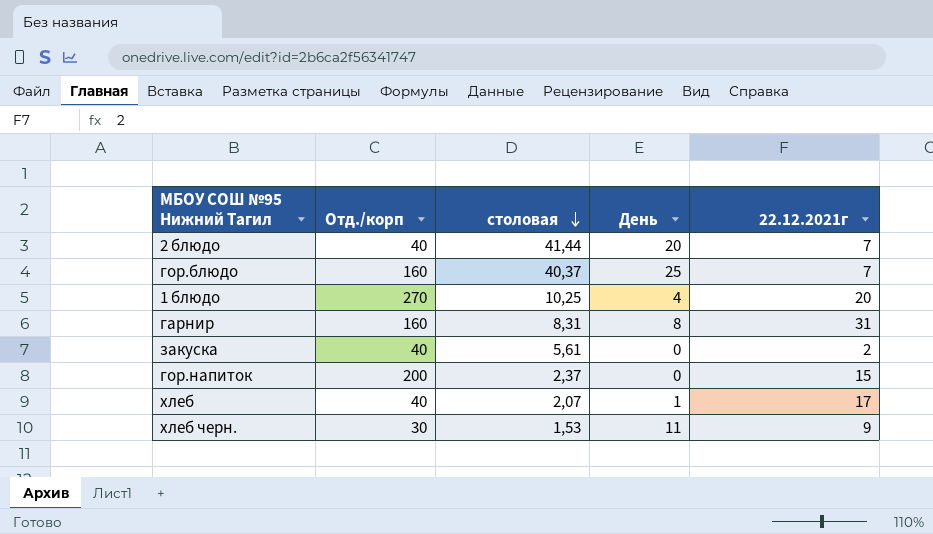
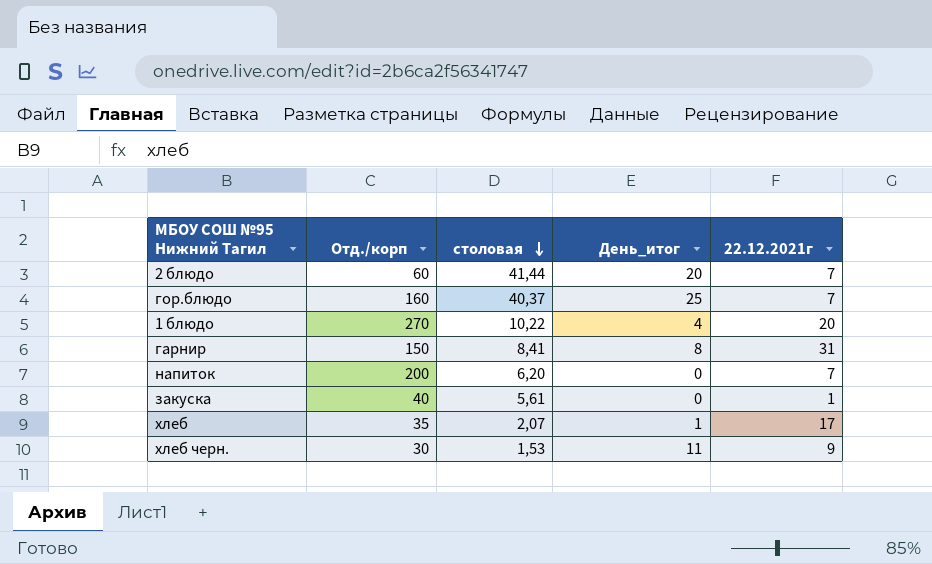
column name: День -> День_итог
row гор.напиток: 200 | 2,37 | 0 | 15 -> none
2 блюдо | Отд./корп: 40 -> 60
1 блюдо | столовая: 10,25 -> 10,22
гарнир | Отд./корп: 160 -> 150
гарнир | столовая: 8,31 -> 8,41
row напиток: none -> 200 | 6,20 | 0 | 7
закуска | 22.12.2021г: 2 -> 1
хлеб | Отд./корп: 40 -> 35

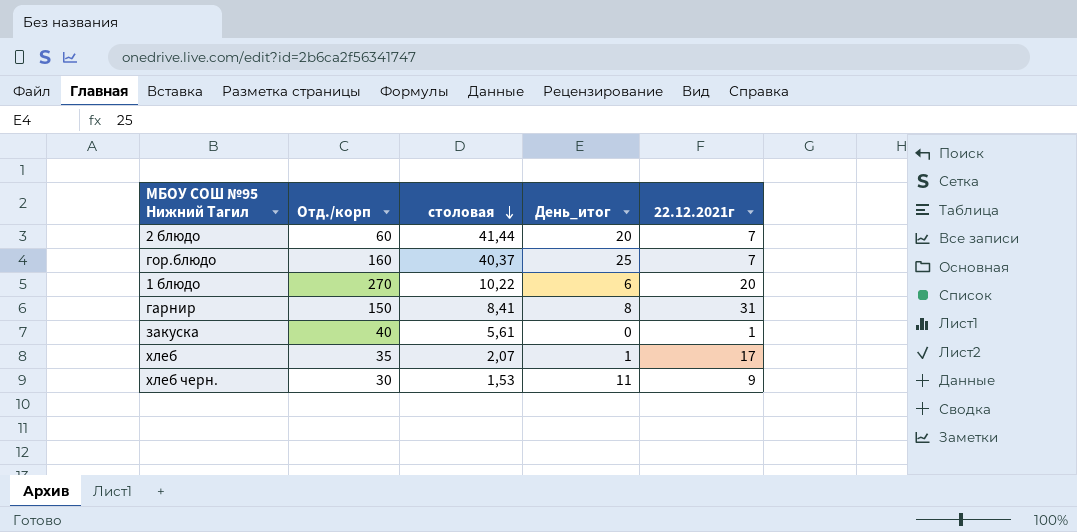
row напиток: 200 | 6,20 | 0 | 7 -> none
1 блюдо | День_итог: 4 -> 6

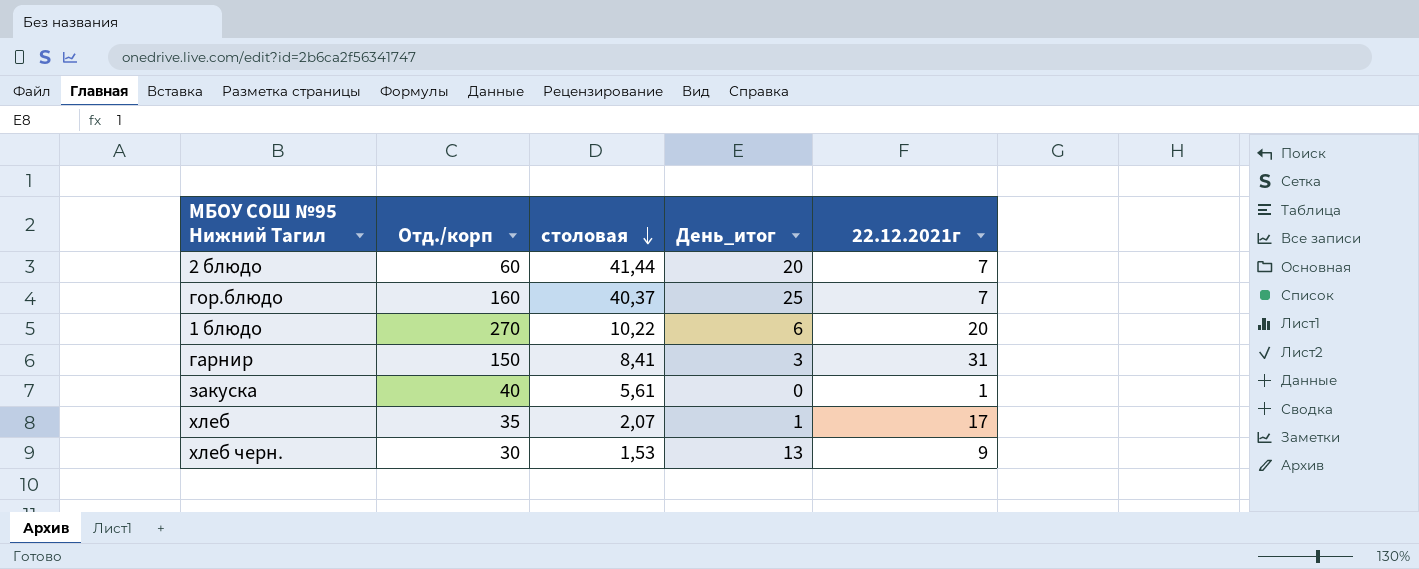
гарнир | День_итог: 8 -> 3
хлеб черн. | День_итог: 11 -> 13

